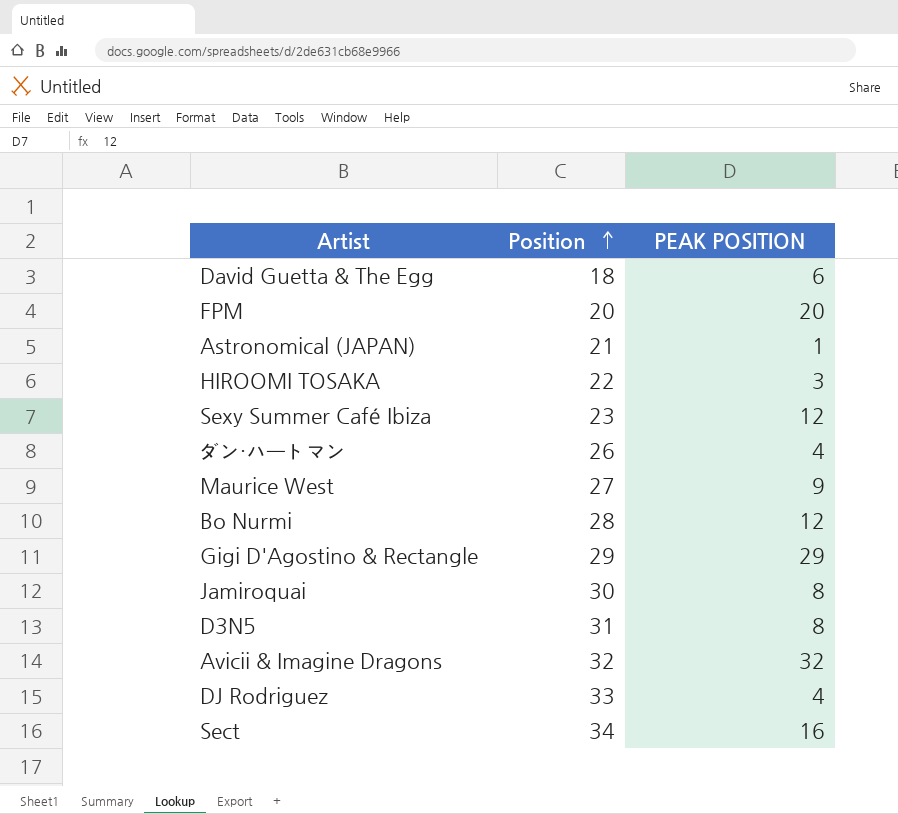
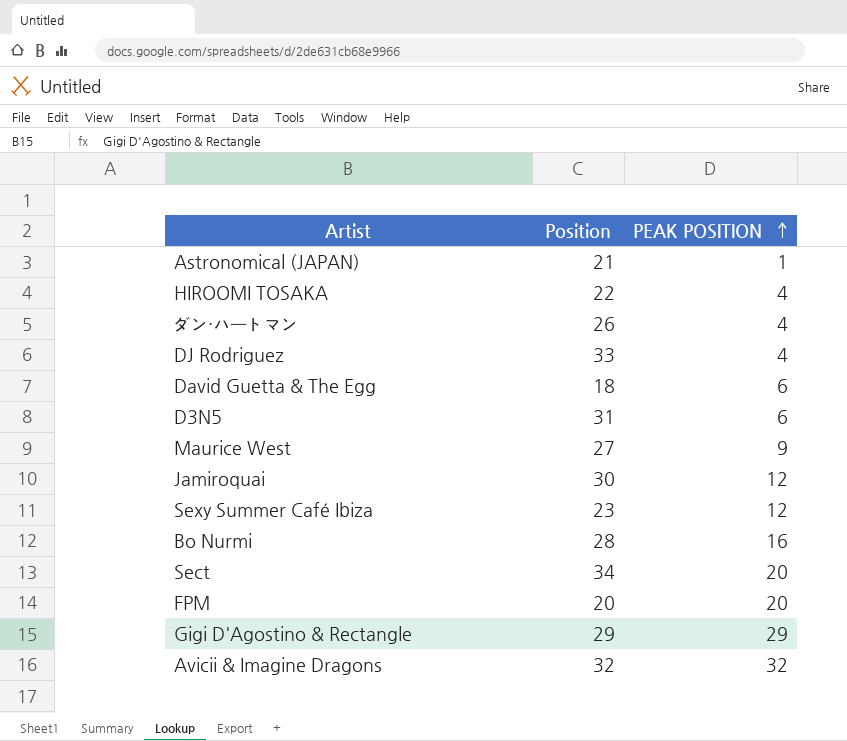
row order: Position ascending -> PEAK POSITION ascending
HIROOMI TOSAKA | PEAK POSITION: 3 -> 4
D3N5 | PEAK POSITION: 8 -> 6
Jamiroquai | PEAK POSITION: 8 -> 12
Bo Nurmi | PEAK POSITION: 12 -> 16
Sect | PEAK POSITION: 16 -> 20

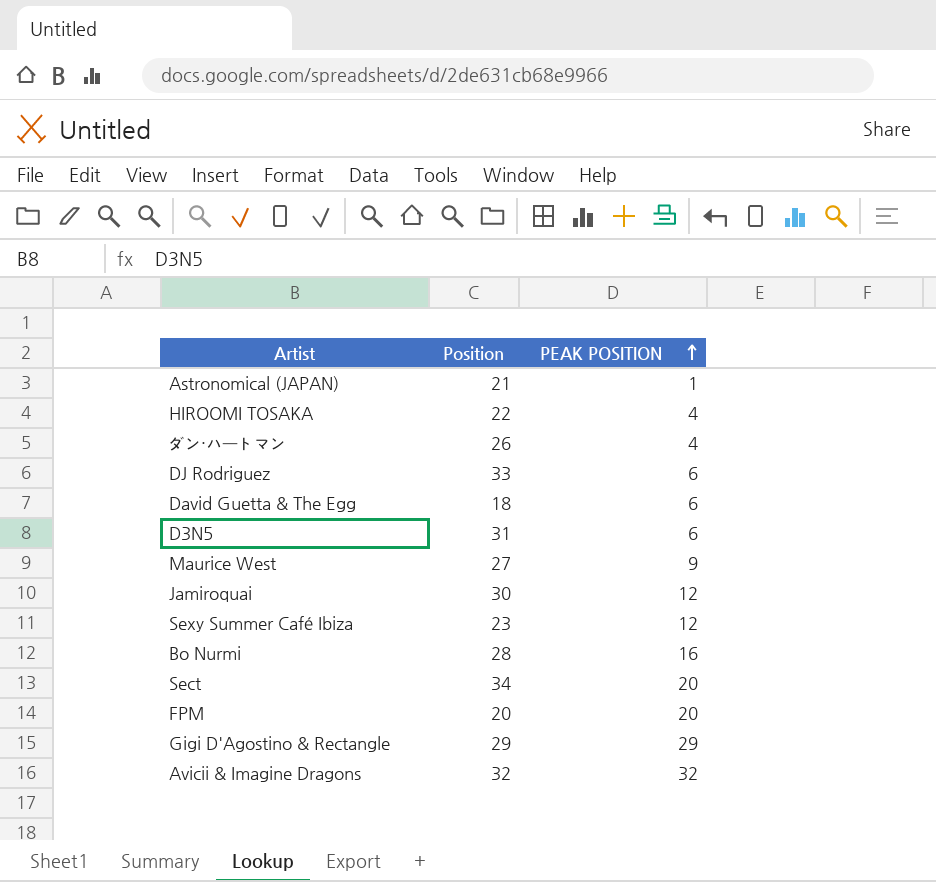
DJ Rodriguez | PEAK POSITION: 4 -> 6

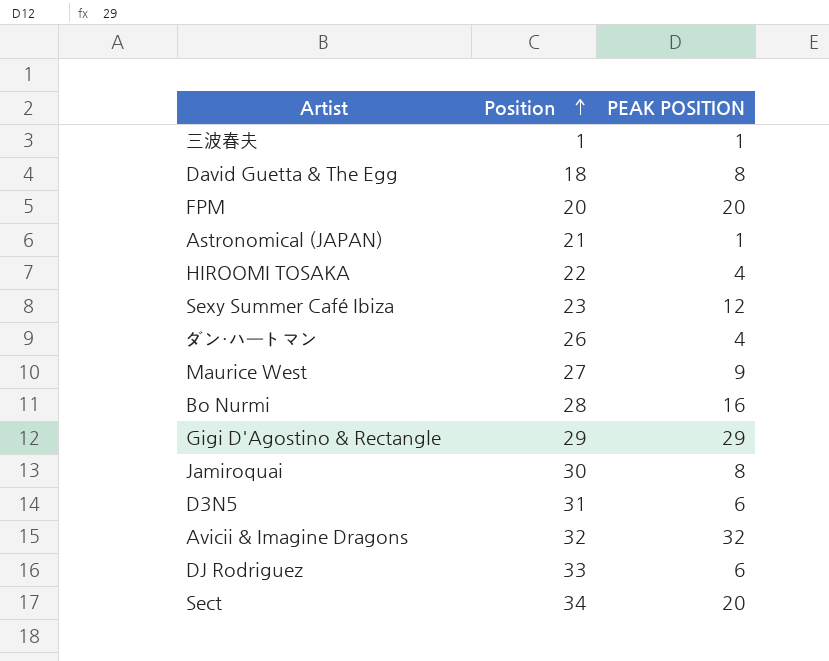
row order: PEAK POSITION ascending -> Position ascending
row 三波春夫: none -> 1 | 1
David Guetta & The Egg | PEAK POSITION: 6 -> 8
Jamiroquai | PEAK POSITION: 12 -> 8

